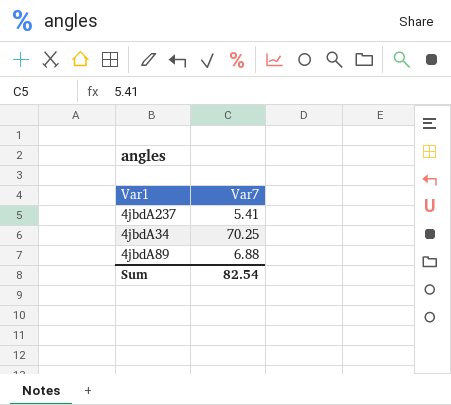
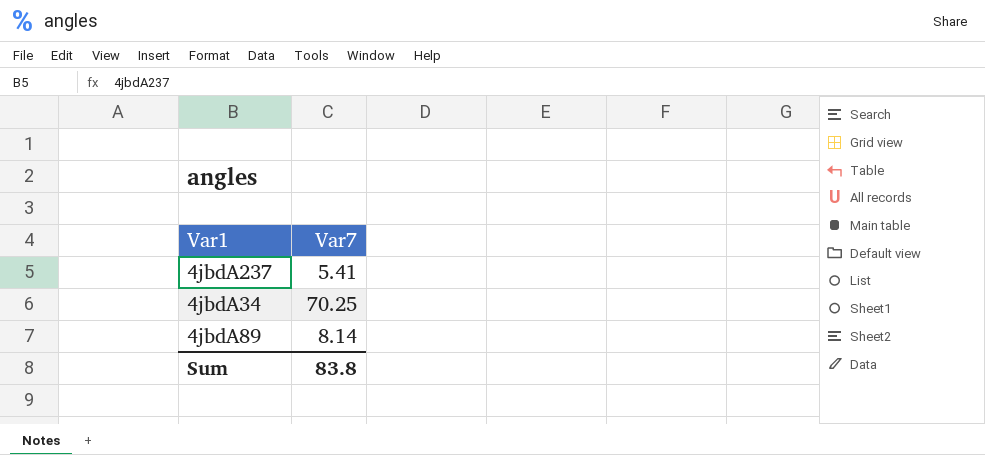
4jbdA89 | Var7: 6.88 -> 8.14
Sum | Var7: 82.54 -> 83.8

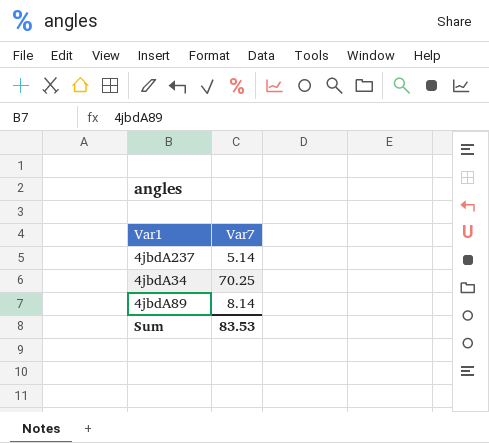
4jbdA237 | Var7: 5.41 -> 5.14
Sum | Var7: 83.8 -> 83.53

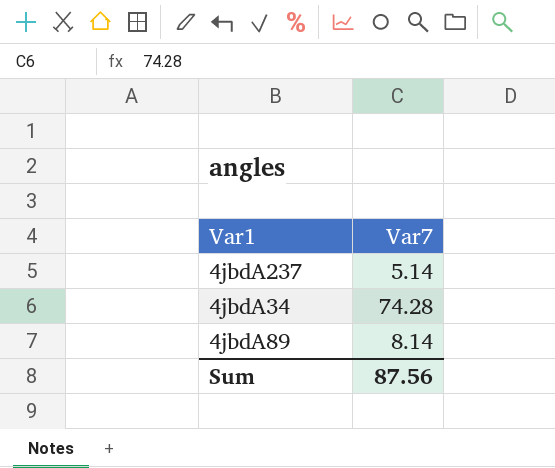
4jbdA34 | Var7: 70.25 -> 74.28
Sum | Var7: 83.53 -> 87.56

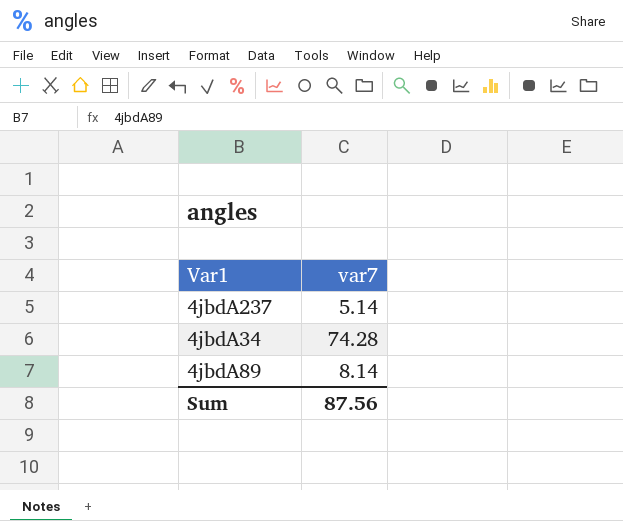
column name: Var7 -> var7

